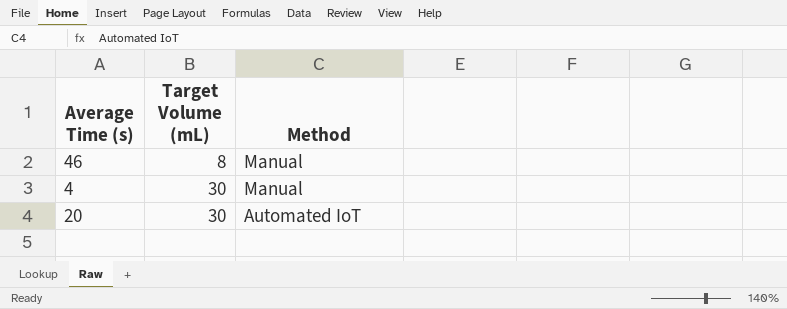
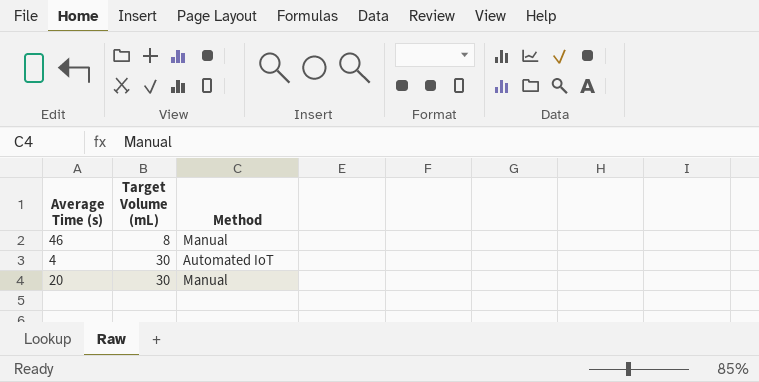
4 | Method: Manual -> Automated IoT
20 | Method: Automated IoT -> Manual

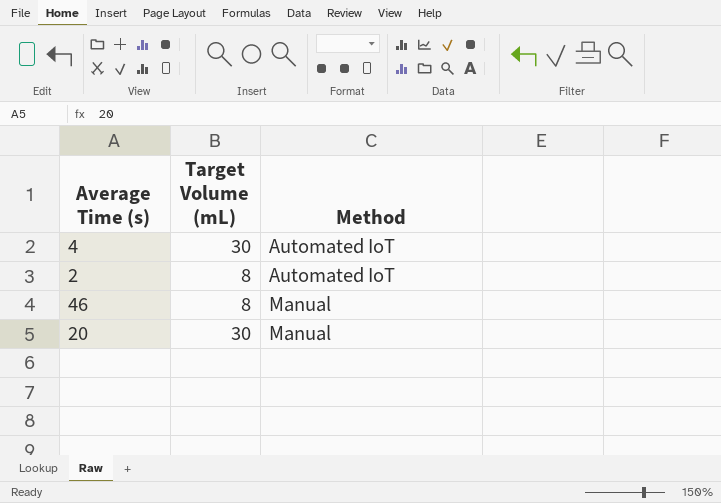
row order: Target Volume (mL) ascending -> Method ascending
row 2: none -> 8 | Automated IoT

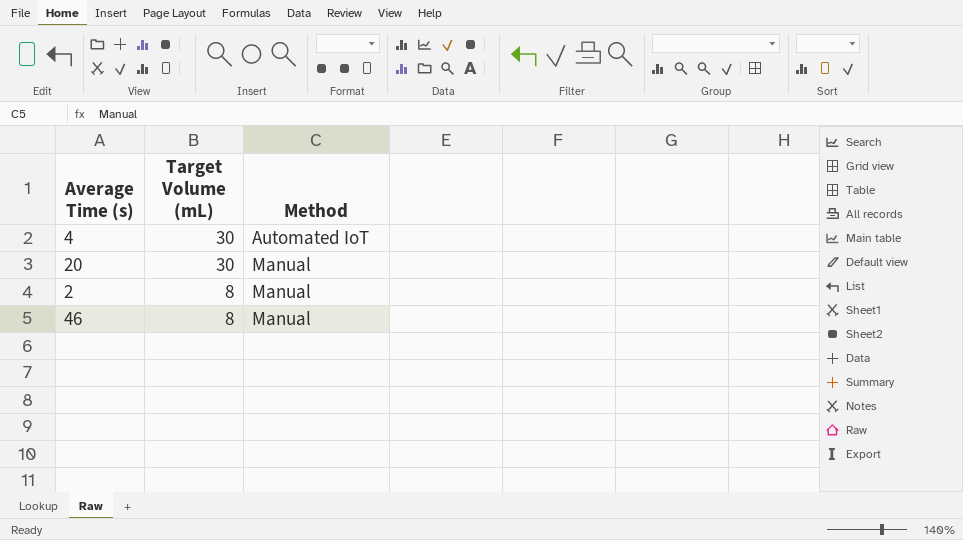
row order: Method ascending -> Target Volume (mL) descending
2 | Method: Automated IoT -> Manual

